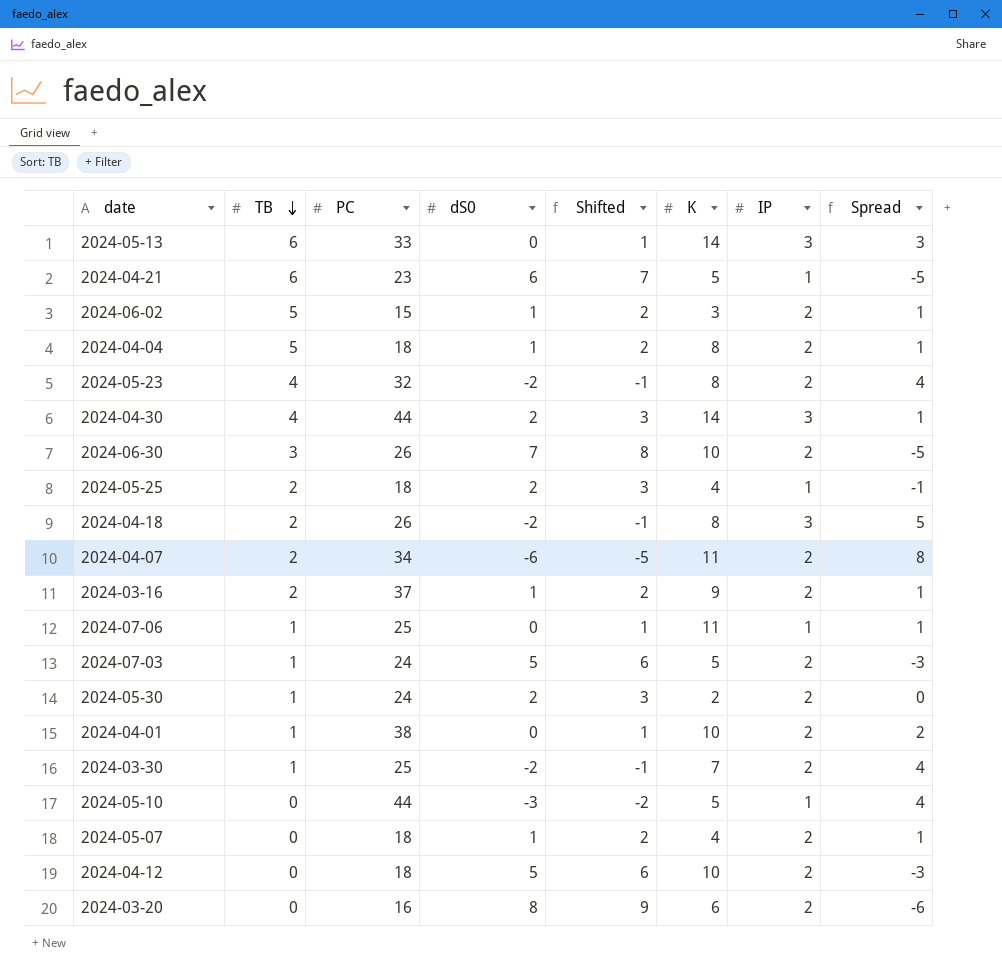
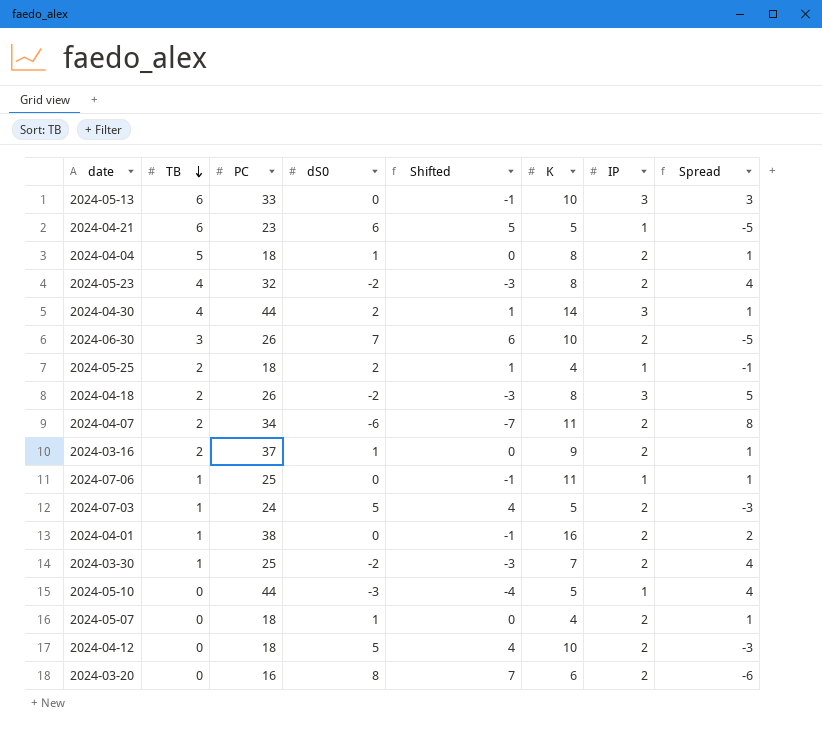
column Shifted | formula: [dS0] + 1 -> [dS0] - 1
row 2024-06-02: 5 | 15 | 1 | 2 | 3 | 2 | 1 -> none
row 2024-05-30: 1 | 24 | 2 | 3 | 2 | 2 | 0 -> none
2024-05-13 | K: 14 -> 10
2024-04-01 | K: 10 -> 16

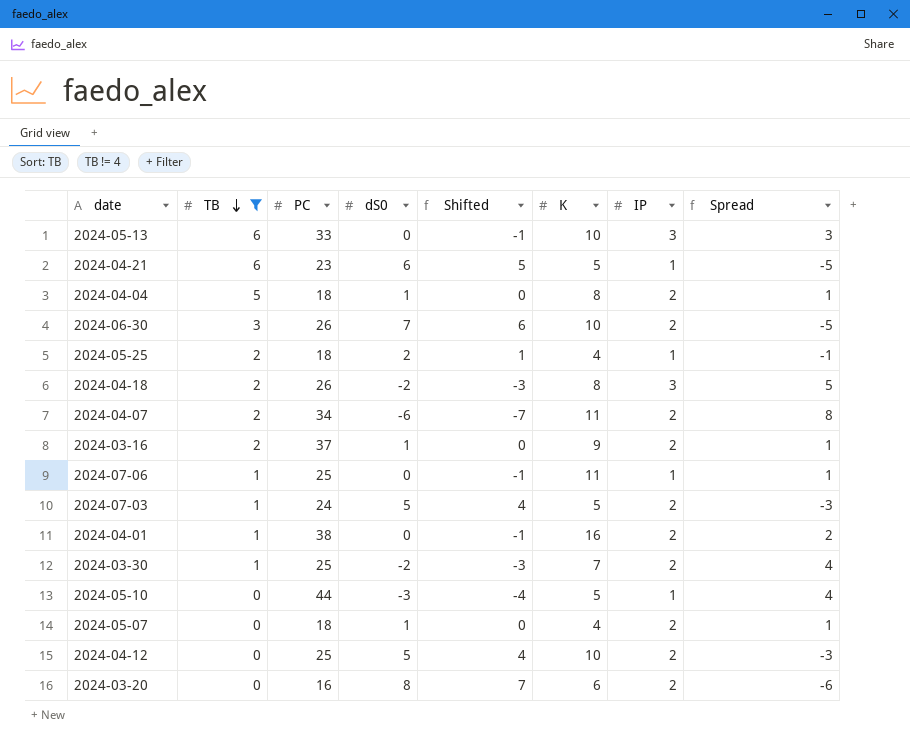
filter: none -> TB != 4
2024-04-12 | PC: 18 -> 25

